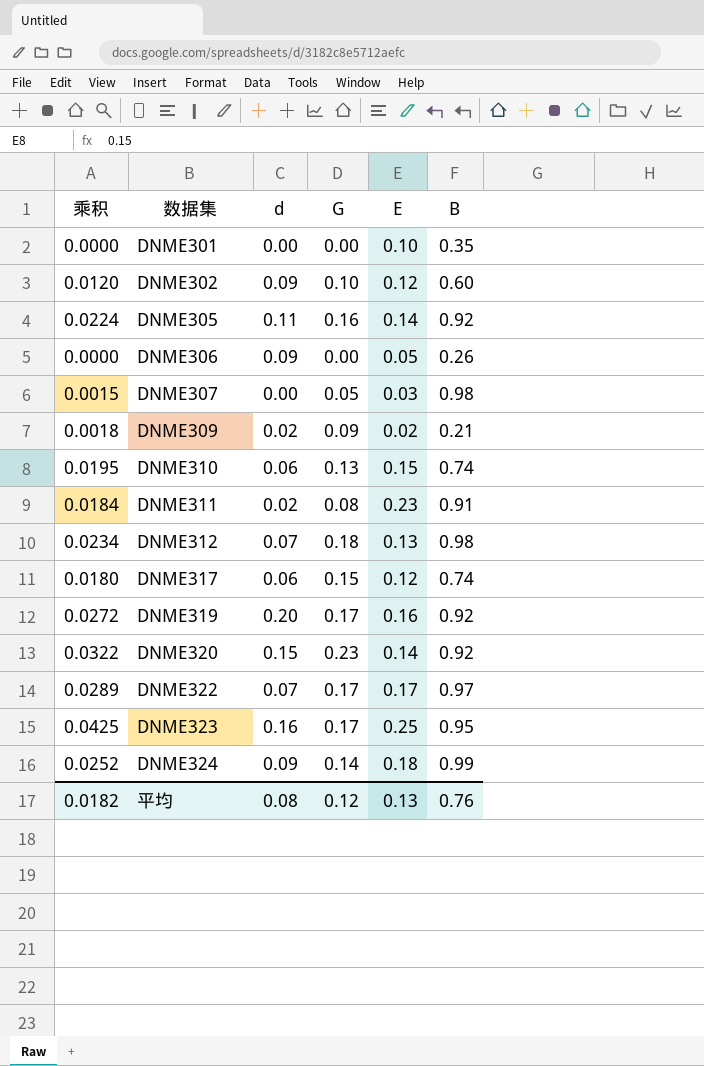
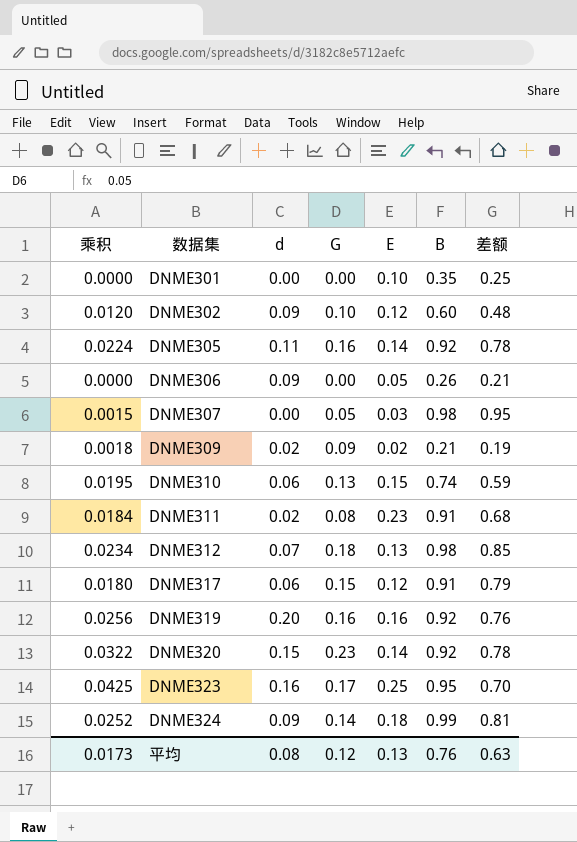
column 差额 | formula: none -> [B] - [E]
row DNME322: 0.0289 | 0.07 | 0.17 | 0.17 | 0.97 -> none
DNME317 | B: 0.74 -> 0.91
DNME319 | 乘积: 0.0272 -> 0.0256
DNME319 | G: 0.17 -> 0.16
平均 | 乘积: 0.0182 -> 0.0173

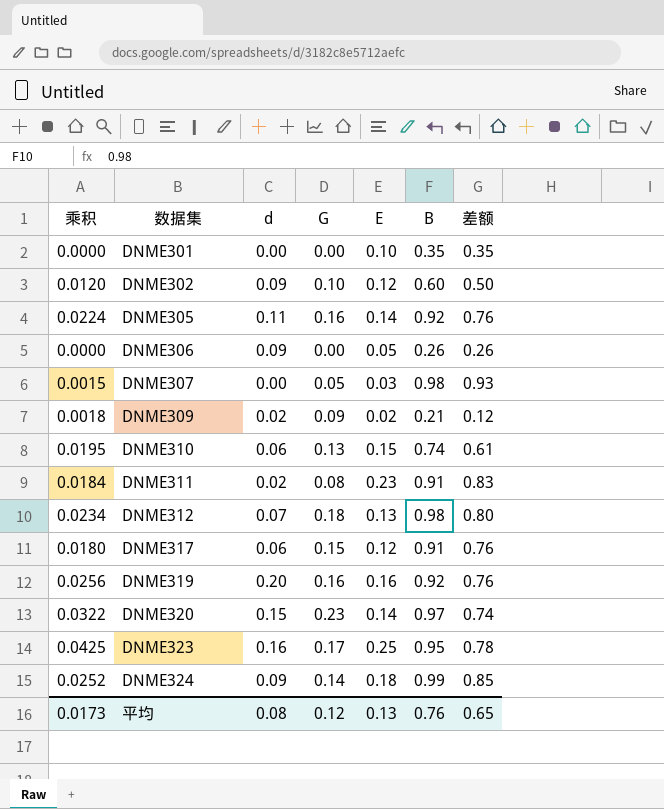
column 差额 | formula: [B] - [E] -> [B] - [G]
DNME320 | B: 0.92 -> 0.97
平均 | 差额: 0.63 -> 0.65

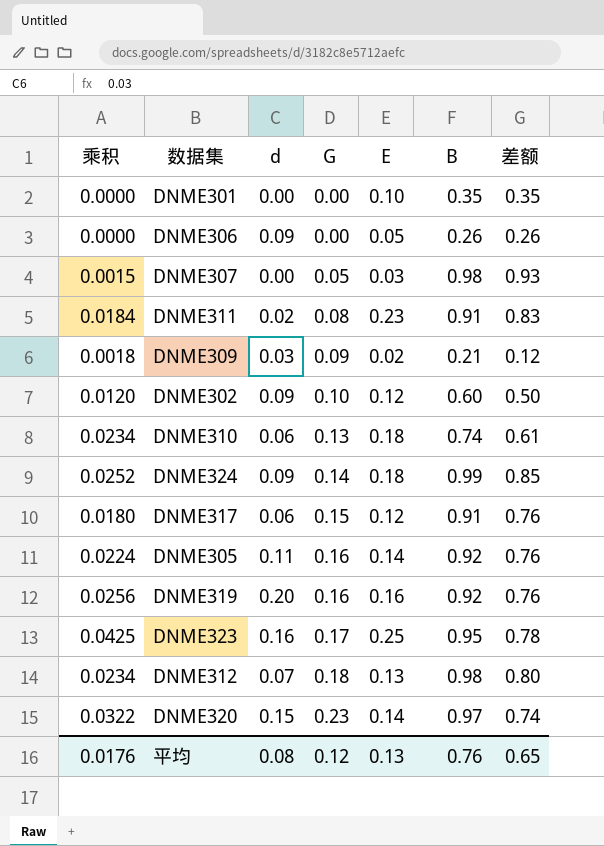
row order: 数据集 ascending -> G ascending
DNME309 | d: 0.02 -> 0.03
DNME310 | 乘积: 0.0195 -> 0.0234
DNME310 | E: 0.15 -> 0.18
平均 | 乘积: 0.0173 -> 0.0176

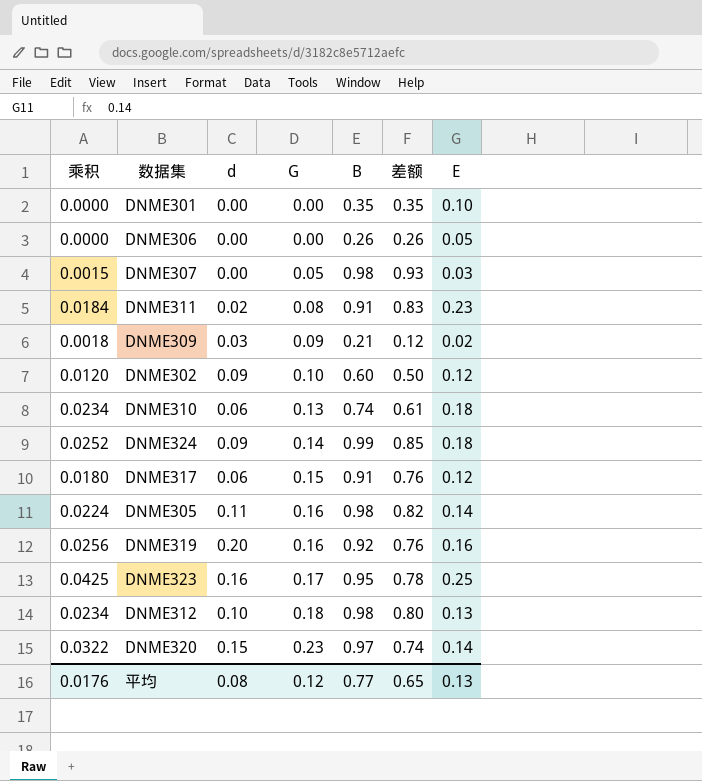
column E | position: 5 -> 7
DNME306 | d: 0.09 -> 0.00
DNME305 | B: 0.92 -> 0.98
DNME305 | 差额: 0.76 -> 0.82
DNME312 | d: 0.07 -> 0.10
平均 | B: 0.76 -> 0.77

